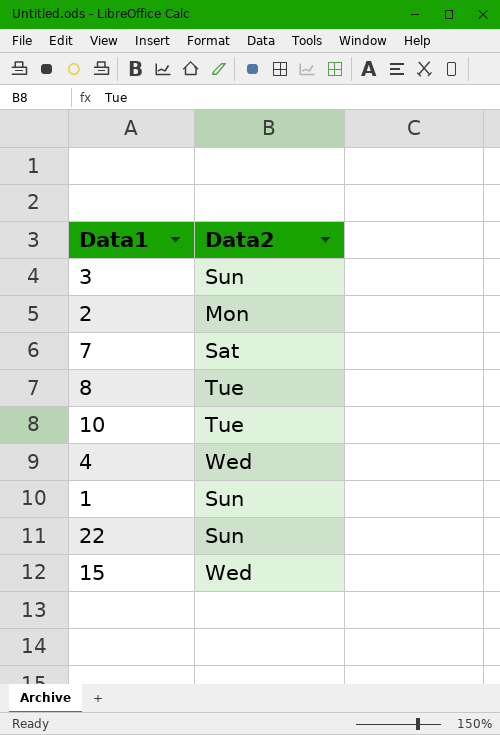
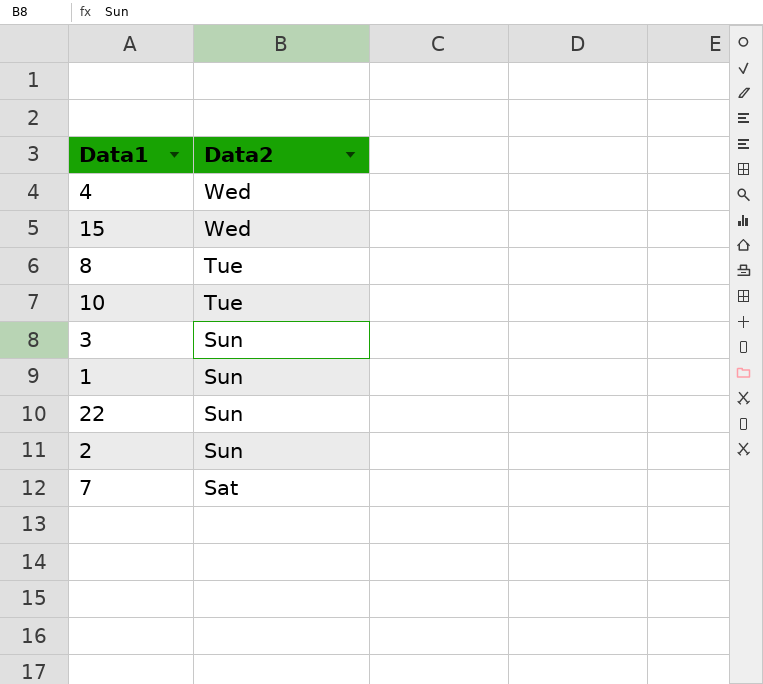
row order: none -> Data2 descending
2 | Data2: Mon -> Sun

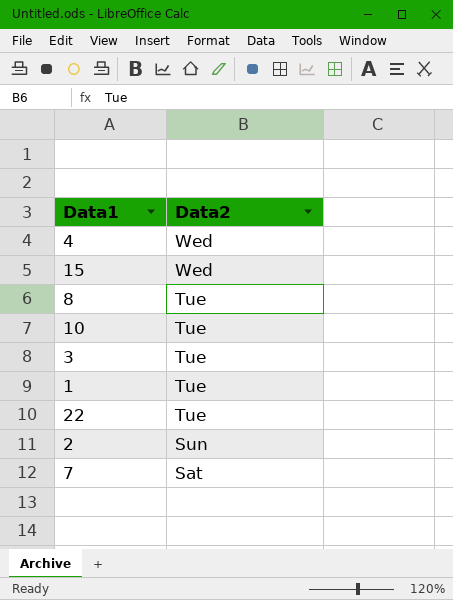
3 | Data2: Sun -> Tue
1 | Data2: Sun -> Tue
22 | Data2: Sun -> Tue

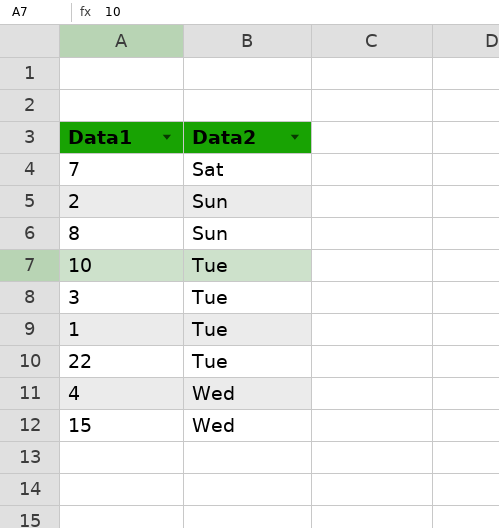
row order: Data2 descending -> Data2 ascending
8 | Data2: Tue -> Sun

